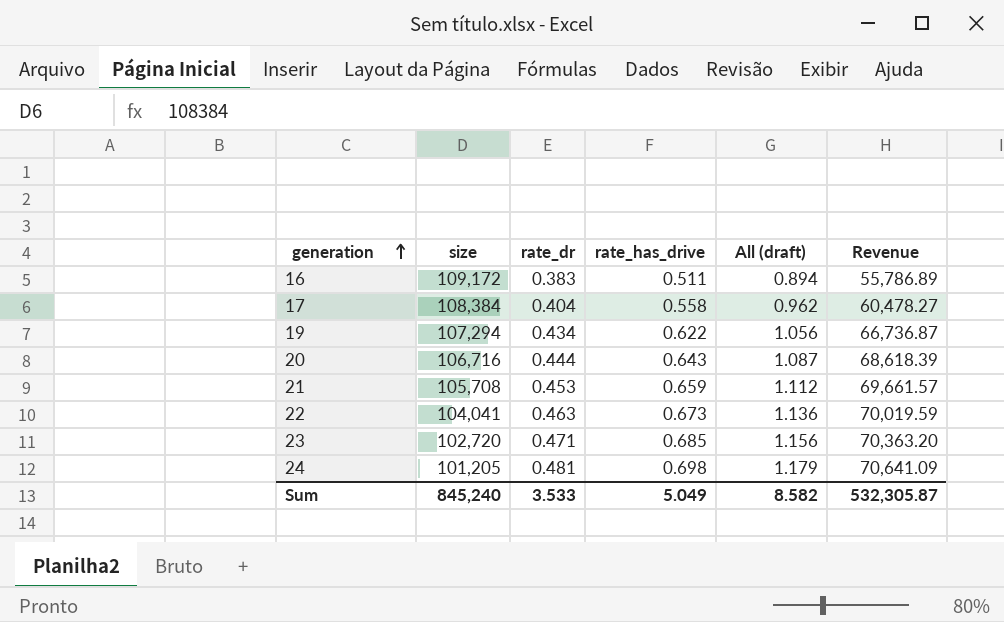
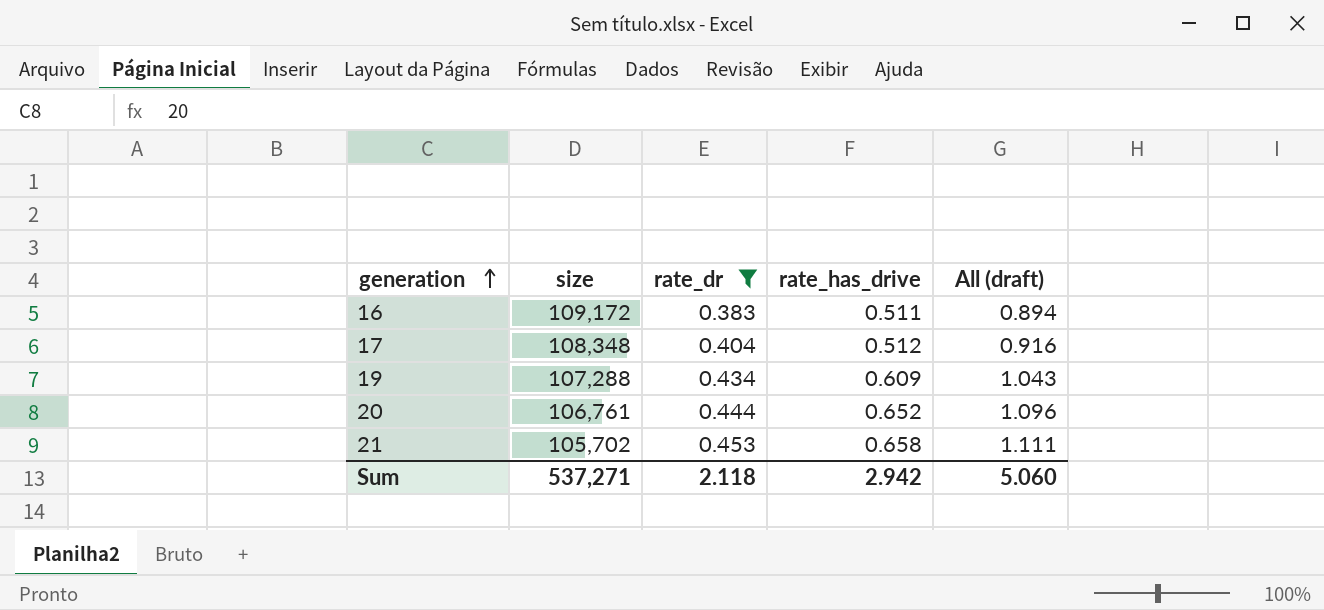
filter: none -> rate_dr <= 0.453
column Revenue | formula: [size] * [rate_has_drive] -> none
17 | size: 108,384 -> 108,348
17 | rate_has_drive: 0.558 -> 0.512
17 | All (draft): 0.962 -> 0.916
19 | size: 107,294 -> 107,288
19 | rate_has_drive: 0.622 -> 0.609
19 | All (draft): 1.056 -> 1.043
20 | size: 106,716 -> 106,761
20 | rate_has_drive: 0.643 -> 0.652
20 | All (draft): 1.087 -> 1.096
21 | size: 105,708 -> 105,702
21 | rate_has_drive: 0.659 -> 0.658
21 | All (draft): 1.112 -> 1.111
Sum | size: 845,240 -> 537,271
Sum | rate_dr: 3.533 -> 2.118
Sum | rate_has_drive: 5.049 -> 2.942
Sum | All (draft): 8.582 -> 5.060

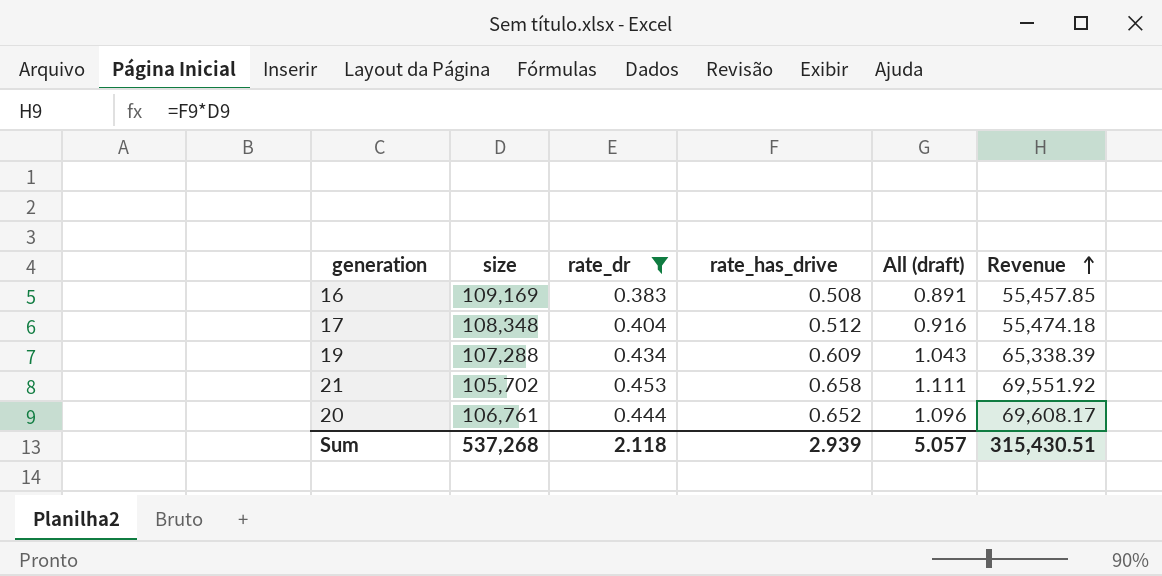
row order: generation ascending -> Revenue ascending
column Revenue | formula: none -> [size] * [rate_has_drive]
16 | size: 109,172 -> 109,169
16 | rate_has_drive: 0.511 -> 0.508
16 | All (draft): 0.894 -> 0.891
Sum | size: 537,271 -> 537,268
Sum | rate_has_drive: 2.942 -> 2.939
Sum | All (draft): 5.060 -> 5.057

